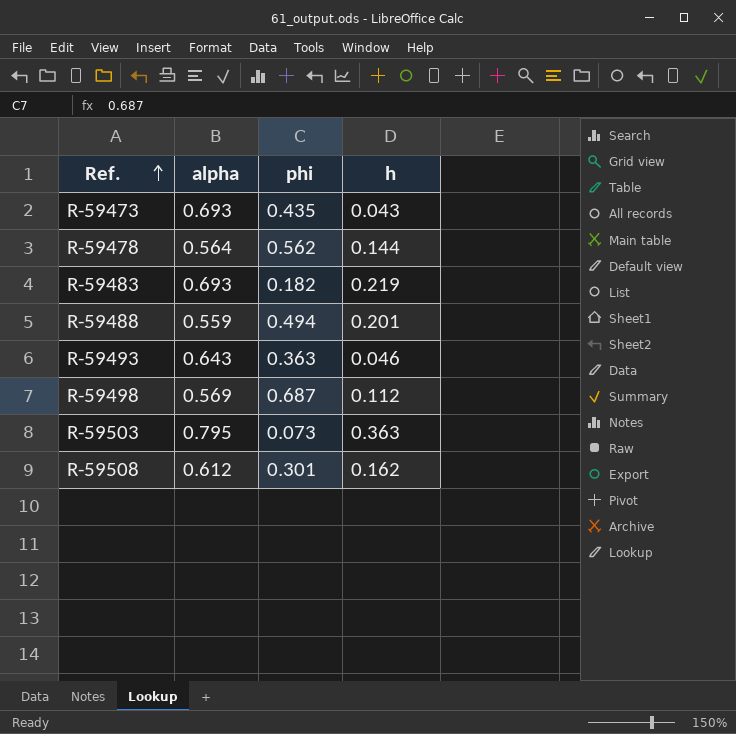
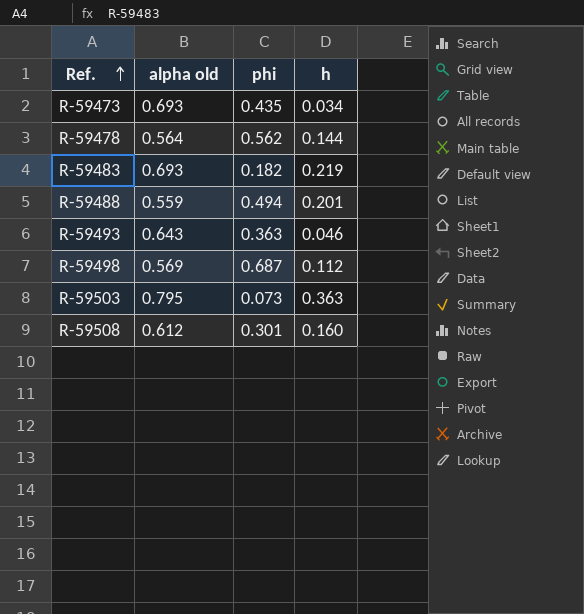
column name: alpha -> alpha old
R-59473 | h: 0.043 -> 0.034
R-59508 | h: 0.162 -> 0.160

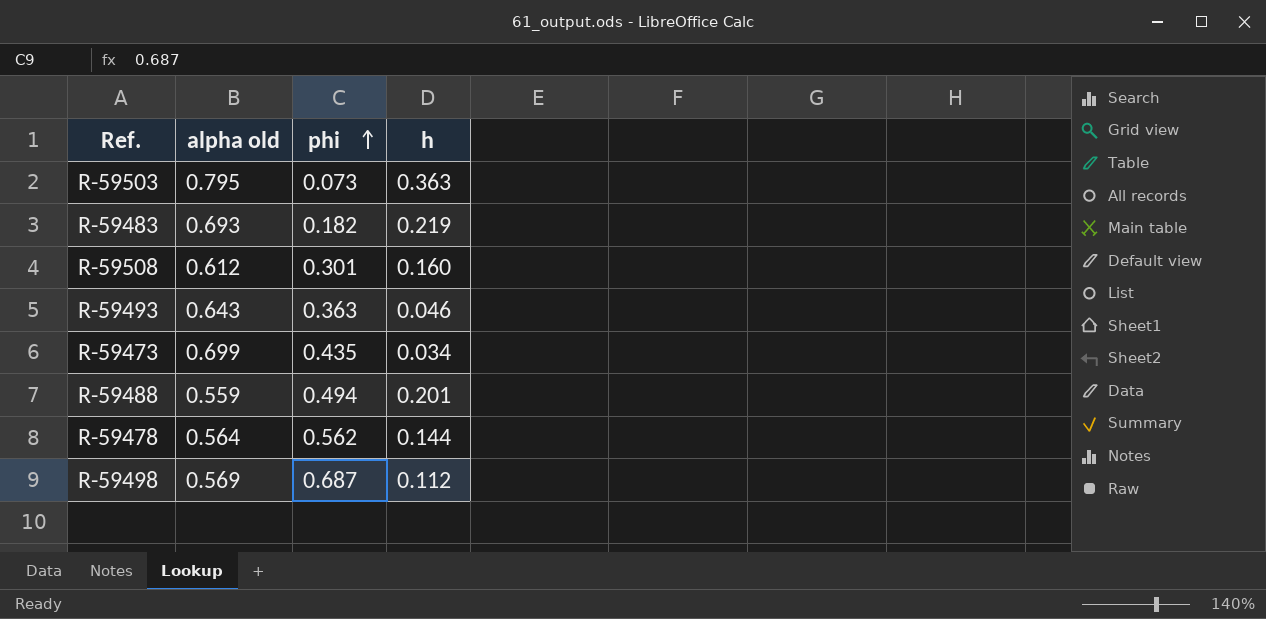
row order: Ref. ascending -> phi ascending
R-59473 | alpha old: 0.693 -> 0.699

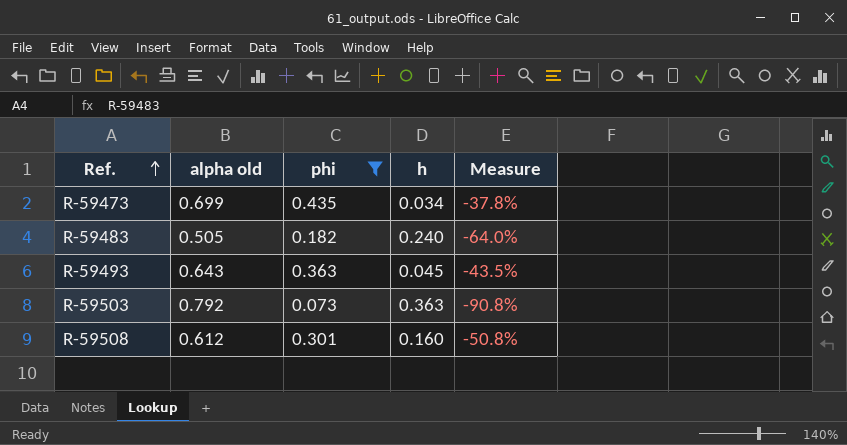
filter: none -> phi <= 0.435
row order: phi ascending -> Ref. ascending
column Measure | formula: none -> ([phi] - [alpha old]) / [alpha old]
R-59483 | alpha old: 0.693 -> 0.505
R-59483 | h: 0.219 -> 0.240
R-59493 | h: 0.046 -> 0.045
R-59503 | alpha old: 0.795 -> 0.792

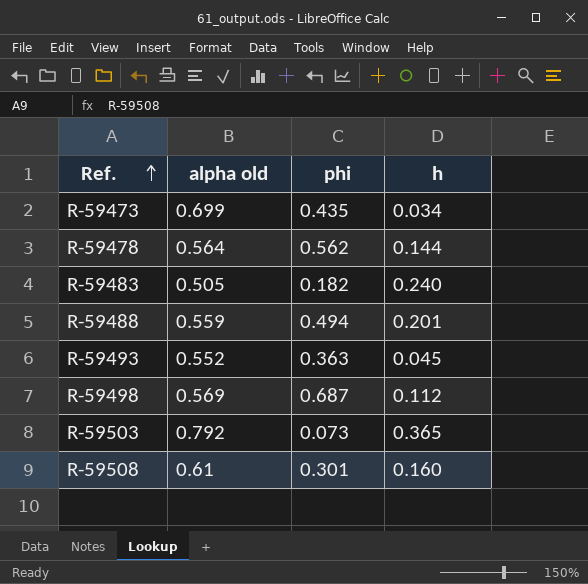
filter: phi <= 0.435 -> none
column Measure | formula: ([phi] - [alpha old]) / [alpha old] -> none
R-59493 | alpha old: 0.643 -> 0.552
R-59503 | h: 0.363 -> 0.365
R-59508 | alpha old: 0.612 -> 0.61

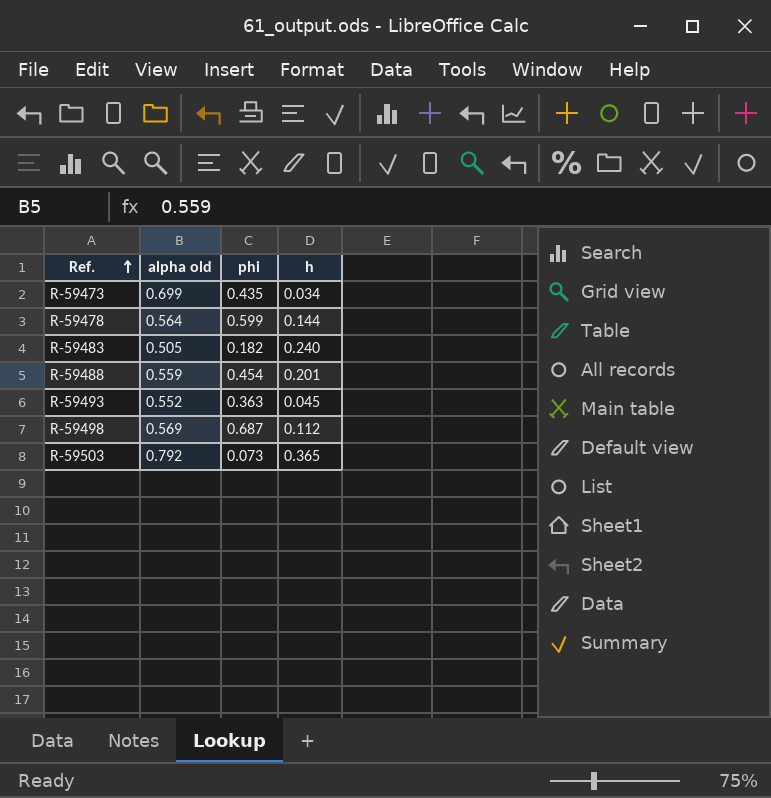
row R-59508: 0.61 | 0.301 | 0.160 -> none
R-59478 | phi: 0.562 -> 0.599
R-59488 | phi: 0.494 -> 0.454

